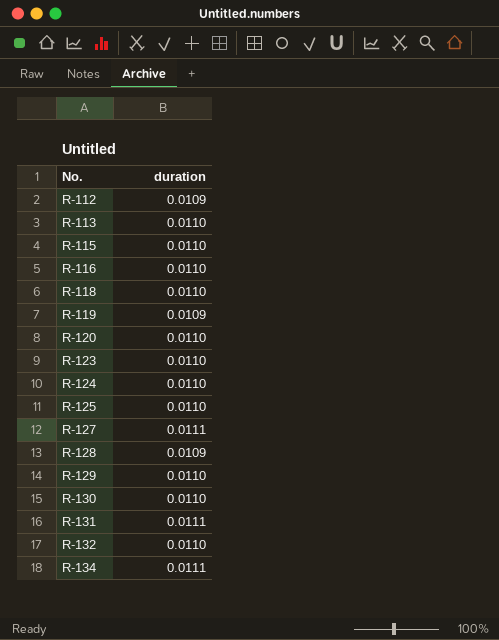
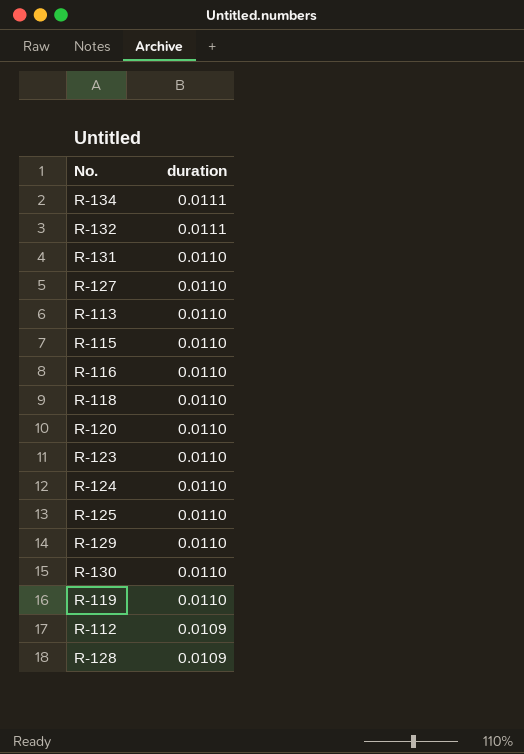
row order: No. ascending -> duration descending
R-132 | duration: 0.0110 -> 0.0111
R-131 | duration: 0.0111 -> 0.0110
R-127 | duration: 0.0111 -> 0.0110
R-119 | duration: 0.0109 -> 0.0110

